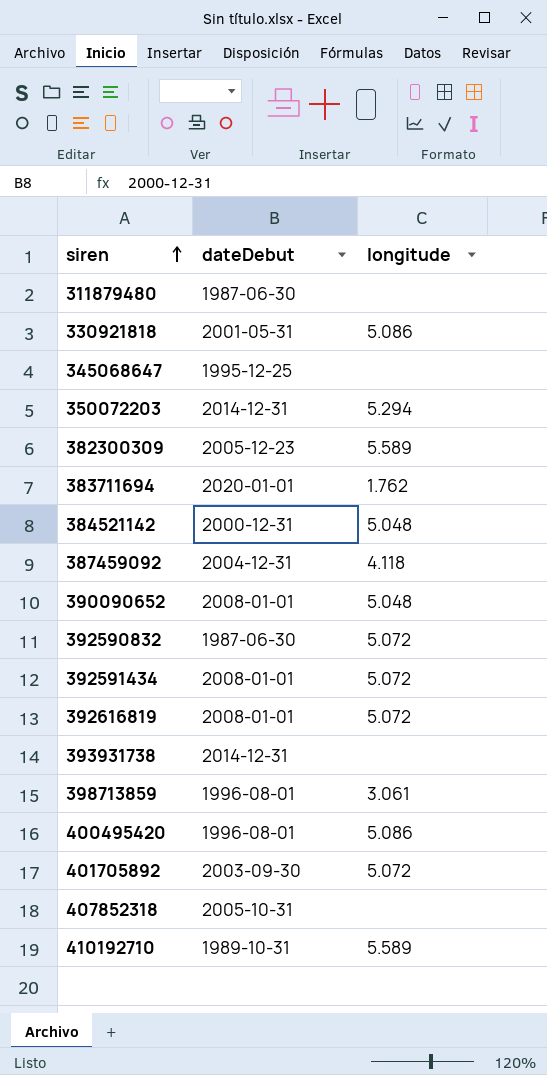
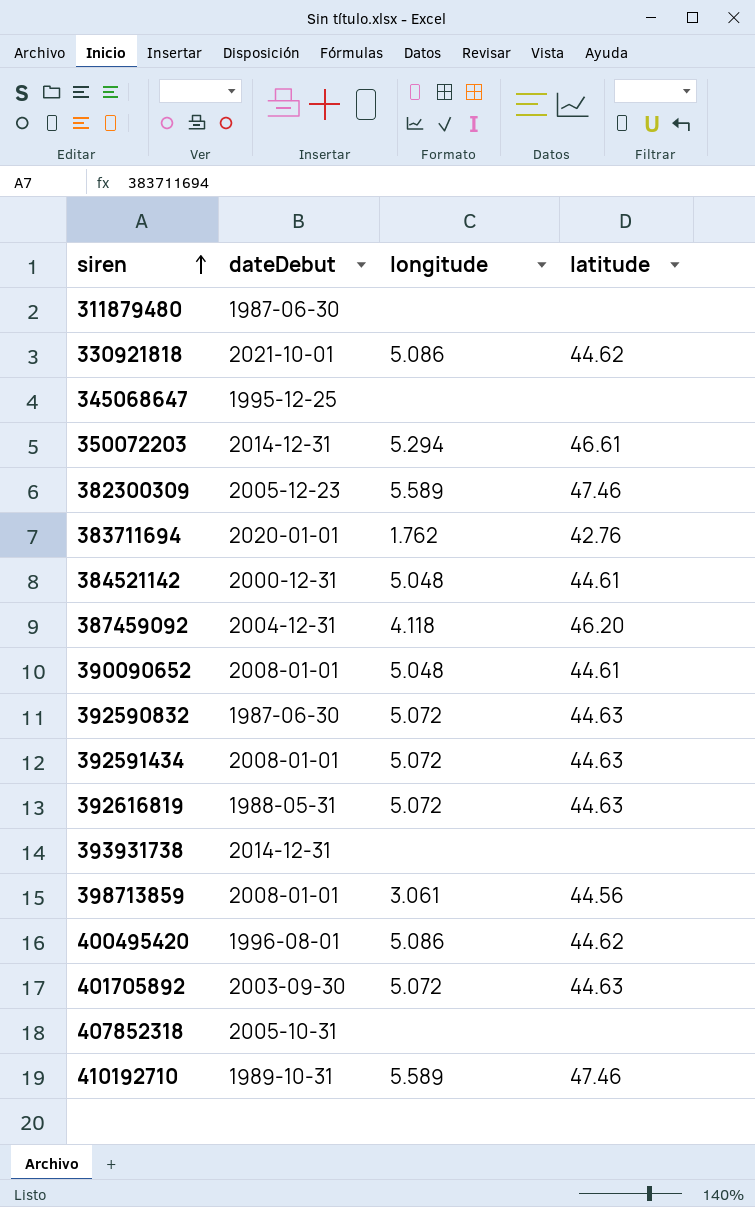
column latitude | position: none -> 4
330921818 | dateDebut: 2001-05-31 -> 2021-10-01
392616819 | dateDebut: 2008-01-01 -> 1988-05-31
398713859 | dateDebut: 1996-08-01 -> 2008-01-01

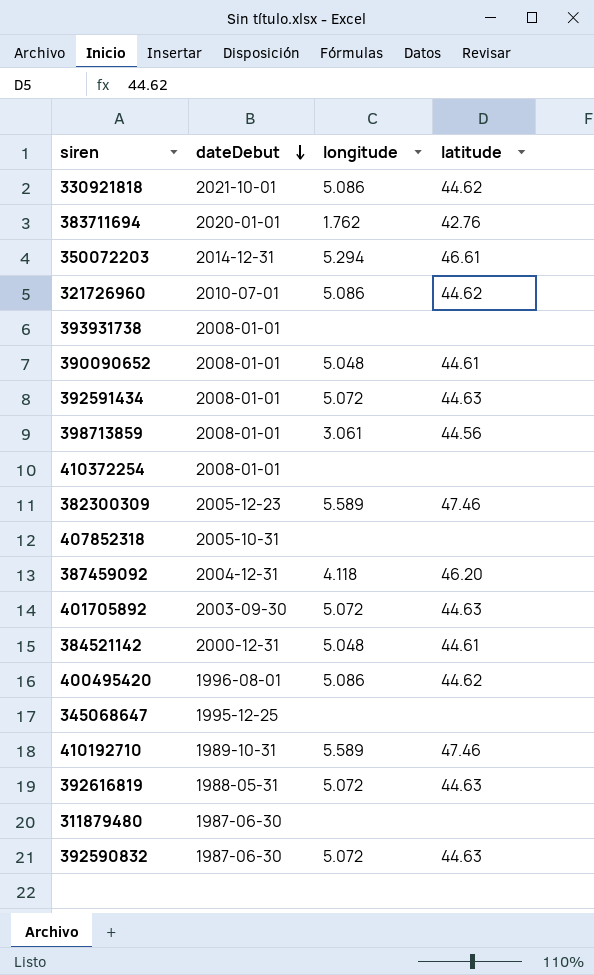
row order: siren ascending -> dateDebut descending
row 321726960: none -> 2010-07-01 | 5.086 | 44.62
393931738 | dateDebut: 2014-12-31 -> 2008-01-01
row 410372254: none -> 2008-01-01 | none | none

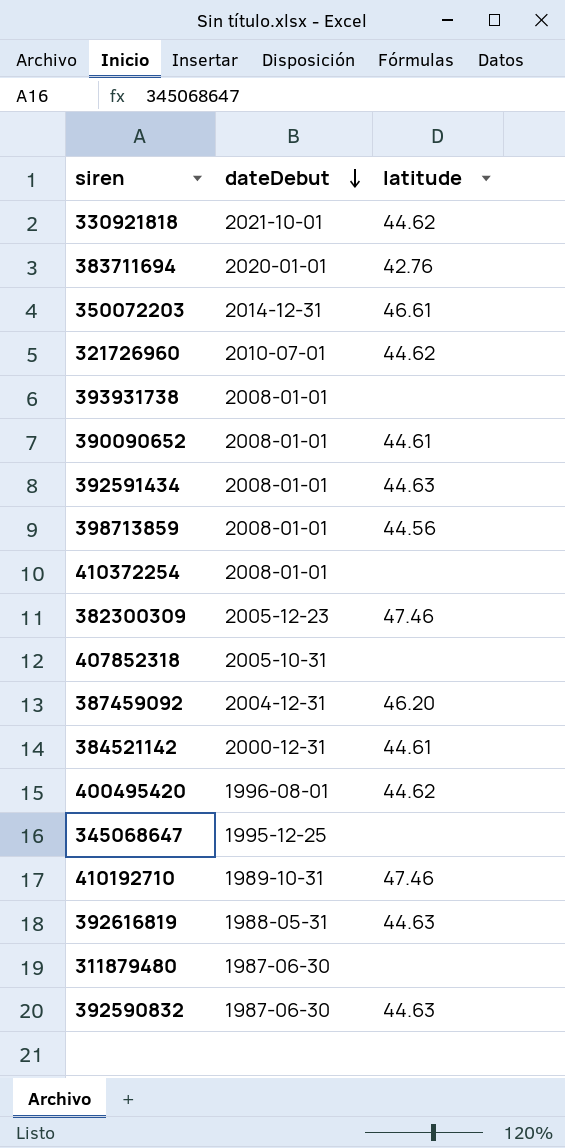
column longitude | position: 3 -> none
row 401705892: 2003-09-30 | 5.072 | 44.63 -> none

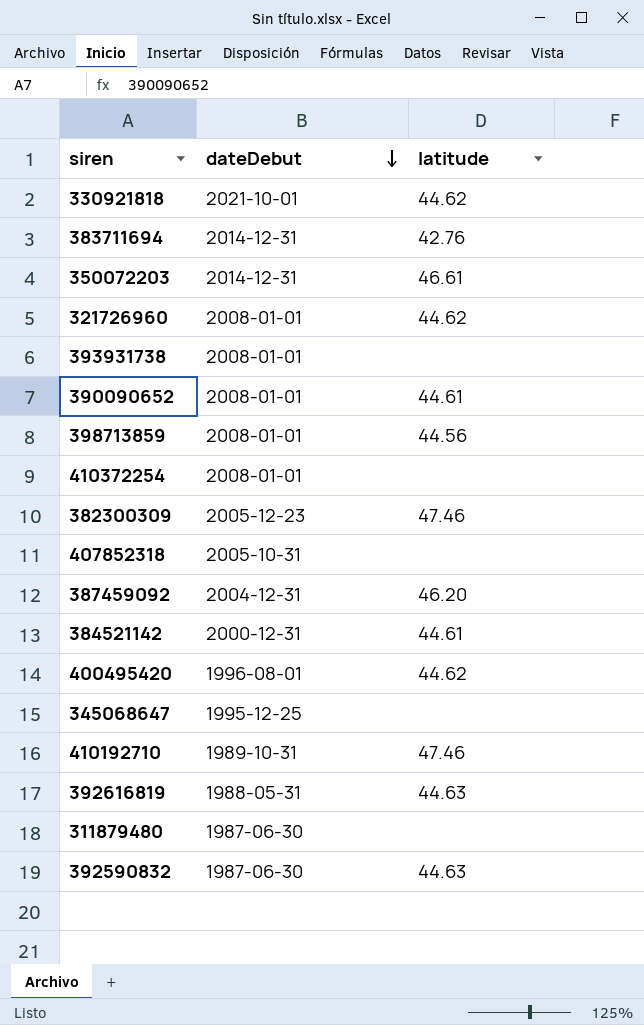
row 392591434: 2008-01-01 | 44.63 -> none
383711694 | dateDebut: 2020-01-01 -> 2014-12-31
321726960 | dateDebut: 2010-07-01 -> 2008-01-01

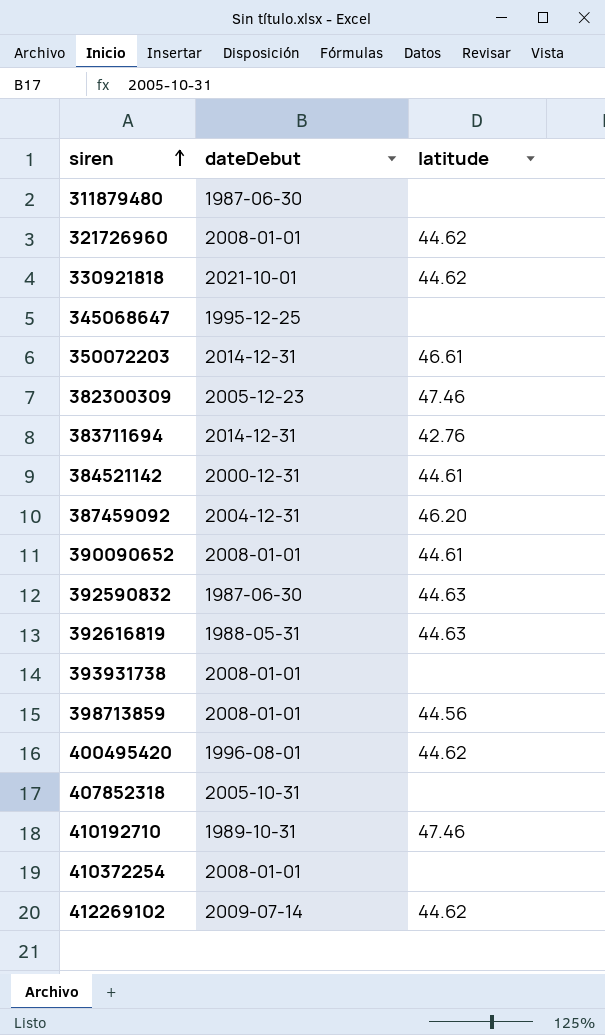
row order: dateDebut descending -> siren ascending
row 412269102: none -> 2009-07-14 | 44.62

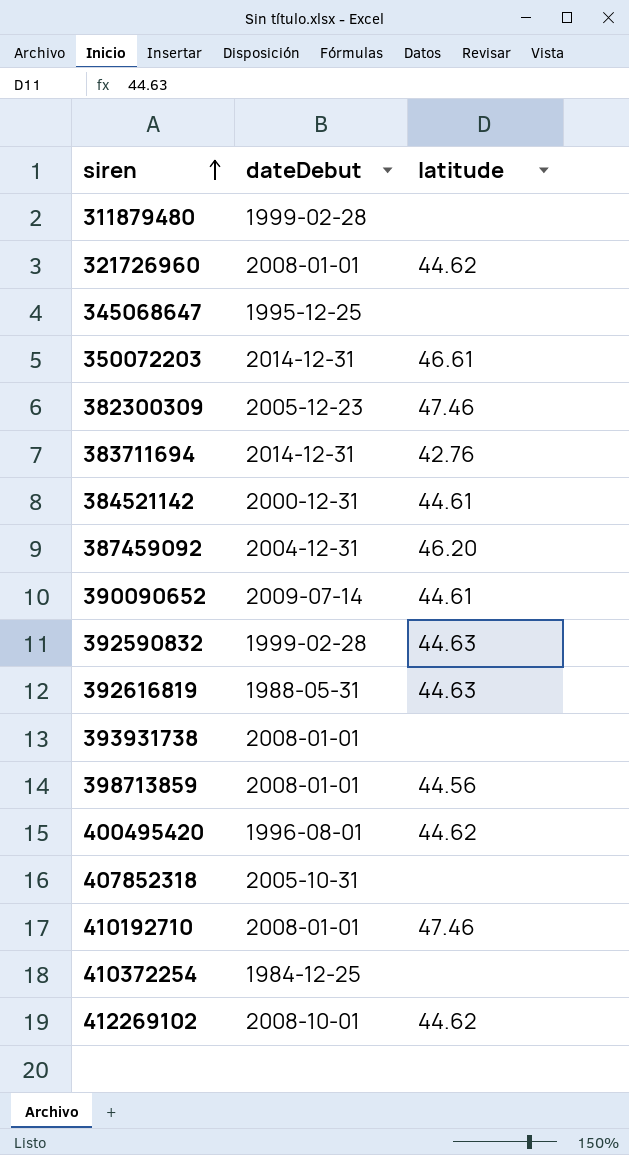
row 330921818: 2021-10-01 | 44.62 -> none
311879480 | dateDebut: 1987-06-30 -> 1999-02-28
390090652 | dateDebut: 2008-01-01 -> 2009-07-14
392590832 | dateDebut: 1987-06-30 -> 1999-02-28
410192710 | dateDebut: 1989-10-31 -> 2008-01-01
410372254 | dateDebut: 2008-01-01 -> 1984-12-25
412269102 | dateDebut: 2009-07-14 -> 2008-10-01

